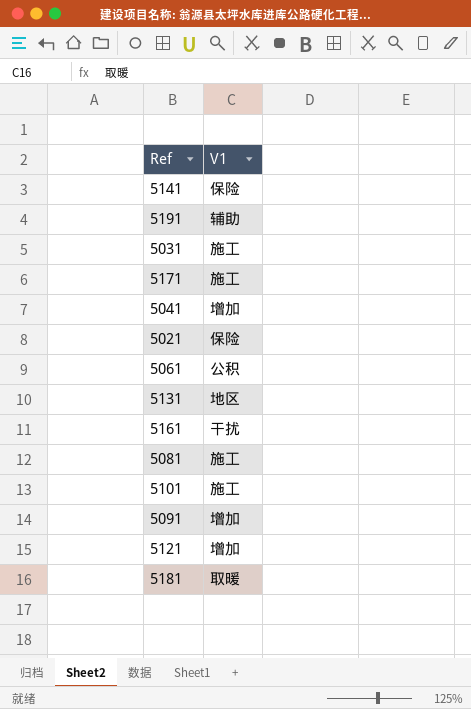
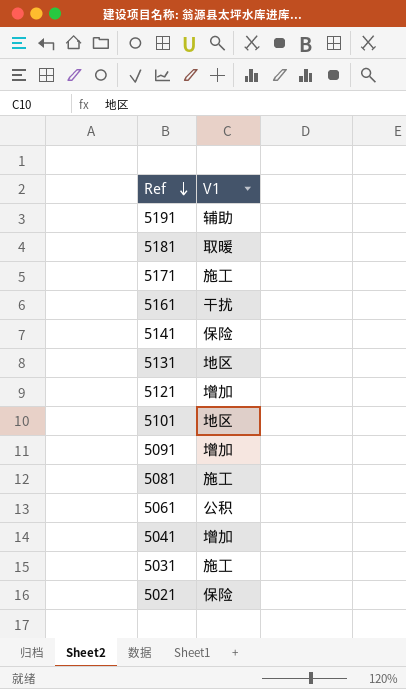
row order: none -> Ref descending
5101 | V1: 施工 -> 地区

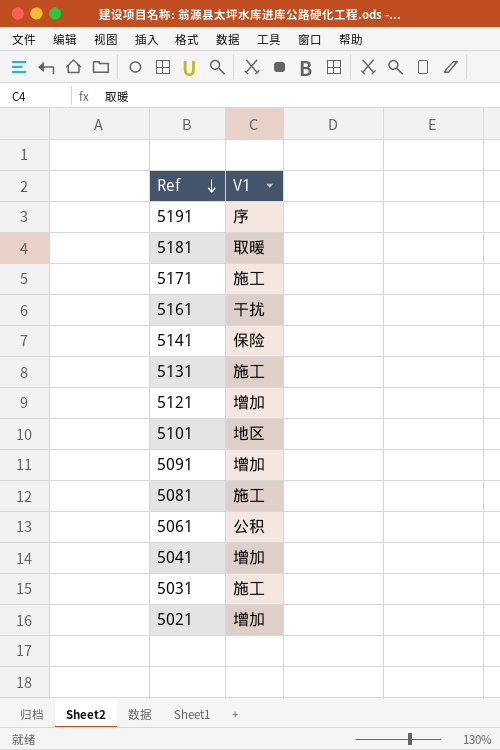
5191 | V1: 辅助 -> 序
5131 | V1: 地区 -> 施工
5021 | V1: 保险 -> 增加

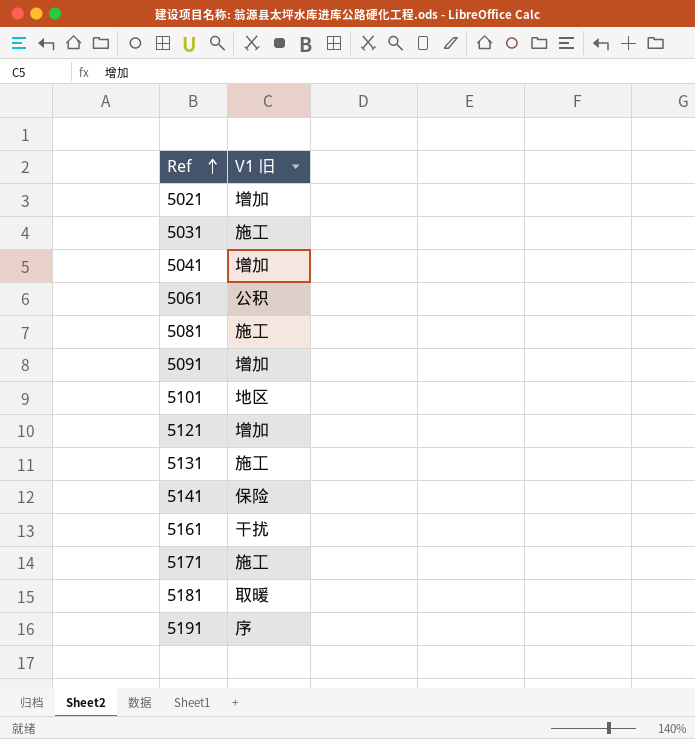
row order: Ref descending -> Ref ascending
column name: V1 -> V1 旧

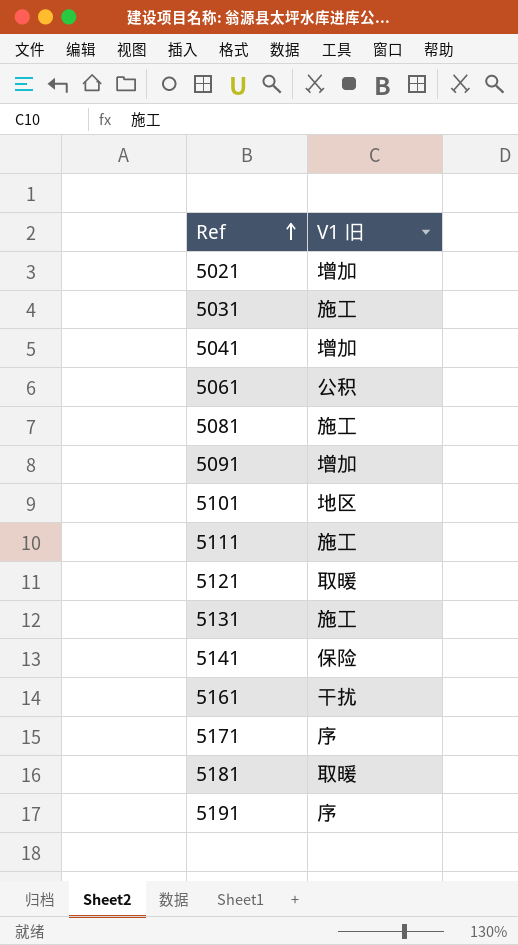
row 5111: none -> 施工
5121 | V1 旧: 增加 -> 取暖
5171 | V1 旧: 施工 -> 序

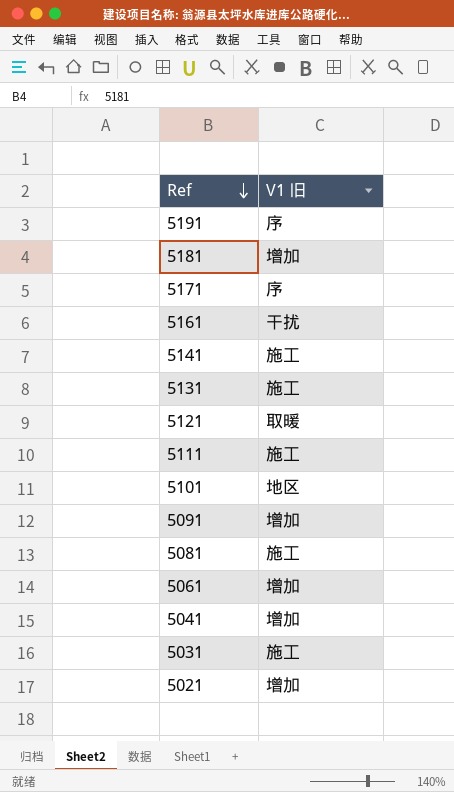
row order: Ref ascending -> Ref descending
5181 | V1 旧: 取暖 -> 增加
5141 | V1 旧: 保险 -> 施工
5061 | V1 旧: 公积 -> 增加

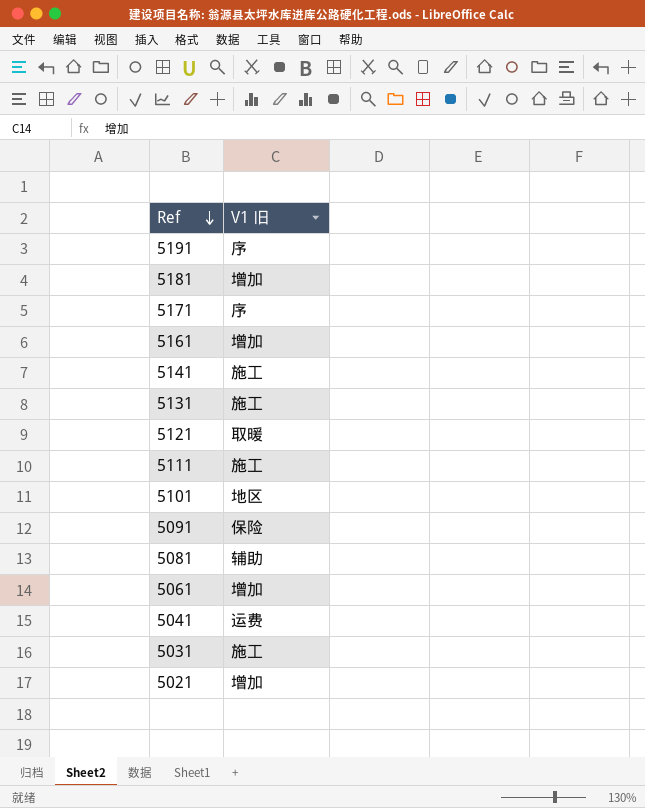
5161 | V1 旧: 干扰 -> 增加
5091 | V1 旧: 增加 -> 保险
5081 | V1 旧: 施工 -> 辅助
5041 | V1 旧: 增加 -> 运费

